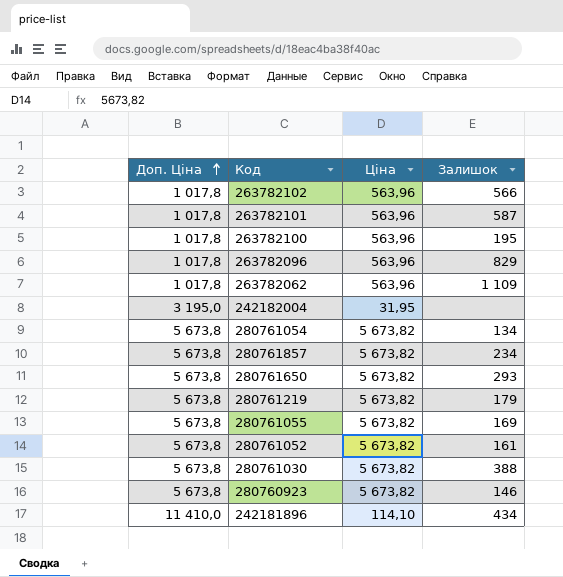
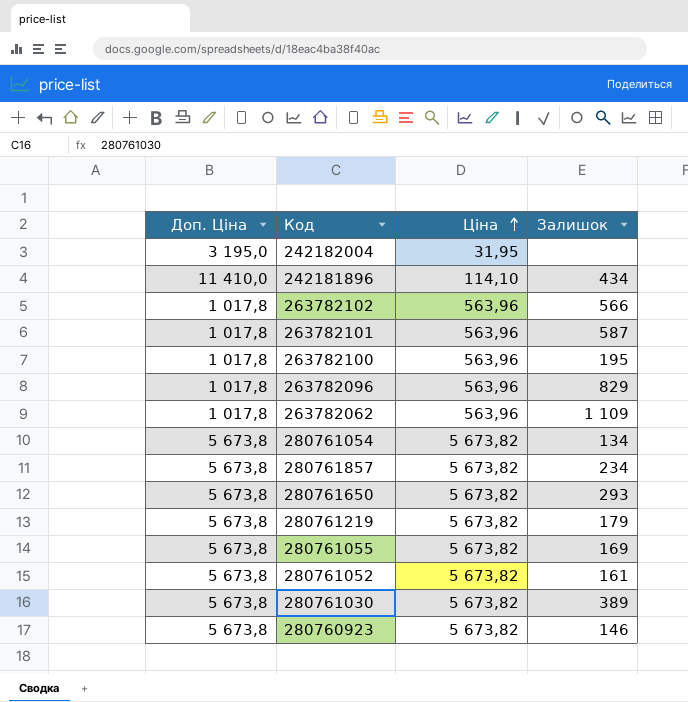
row order: Доп. Ціна ascending -> Ціна ascending
280761030 | Залишок: 388 -> 389

